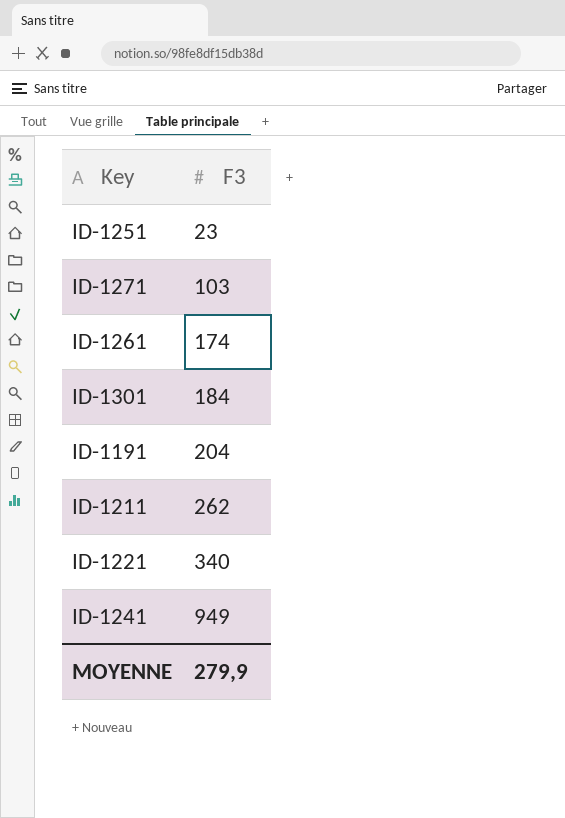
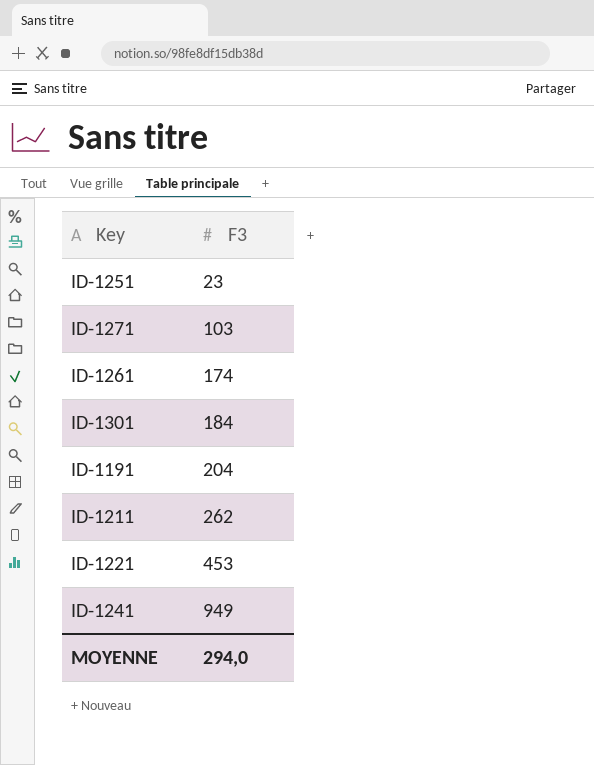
ID-1221 | F3: 340 -> 453
MOYENNE | F3: 279,9 -> 294,0

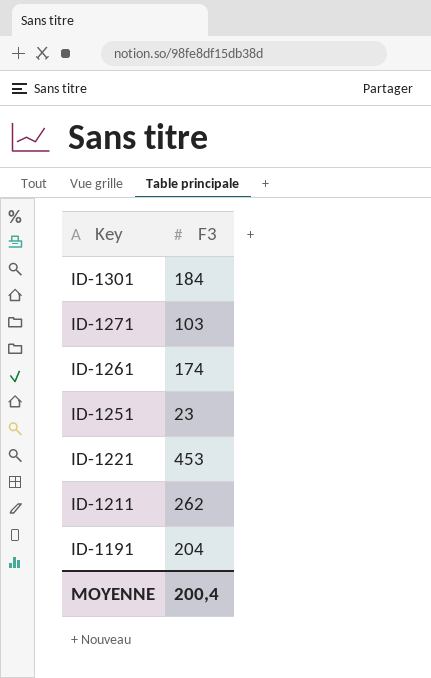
row order: F3 ascending -> Key descending
row ID-1241: 949 -> none
MOYENNE | F3: 294,0 -> 200,4

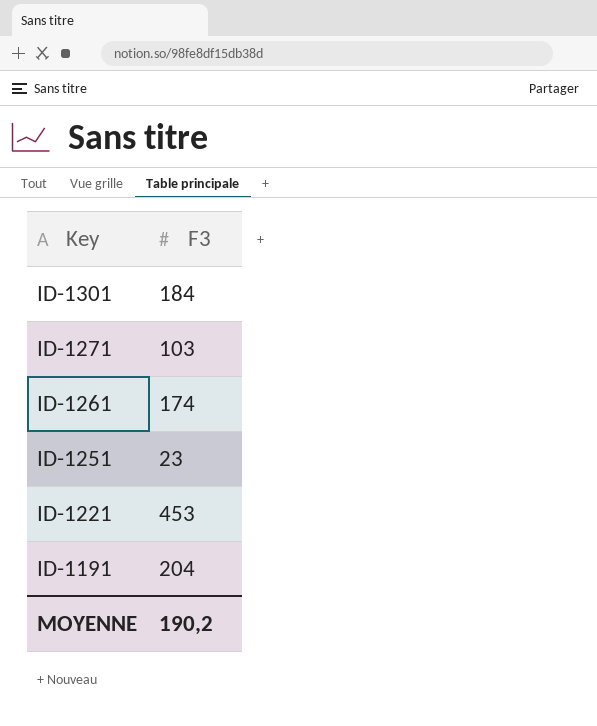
row ID-1211: 262 -> none
MOYENNE | F3: 200,4 -> 190,2

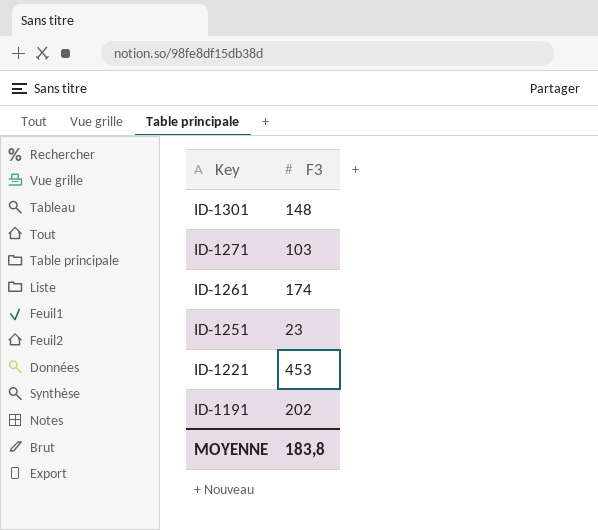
ID-1301 | F3: 184 -> 148
ID-1191 | F3: 204 -> 202
MOYENNE | F3: 190,2 -> 183,8

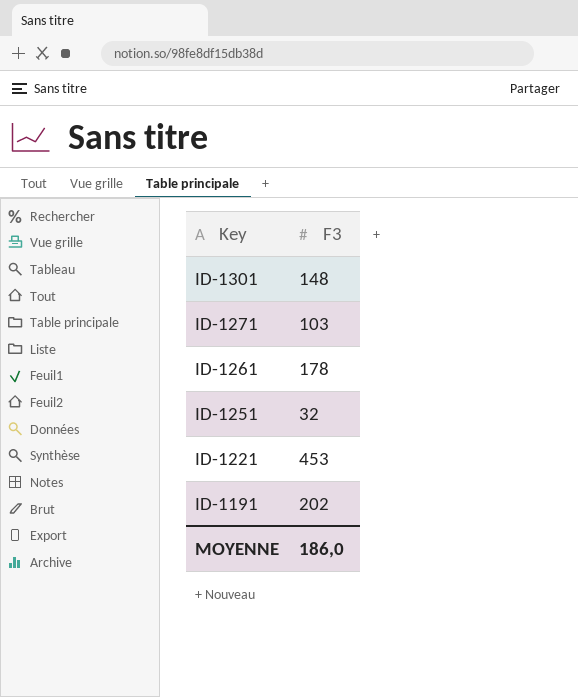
ID-1261 | F3: 174 -> 178
ID-1251 | F3: 23 -> 32
MOYENNE | F3: 183,8 -> 186,0

